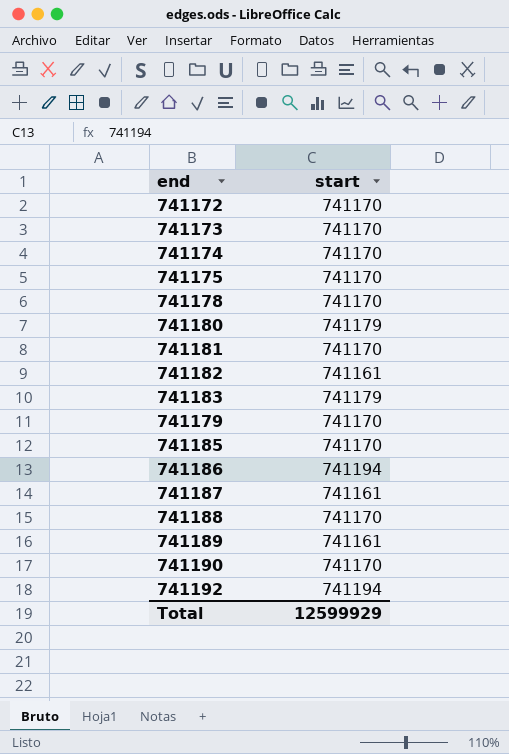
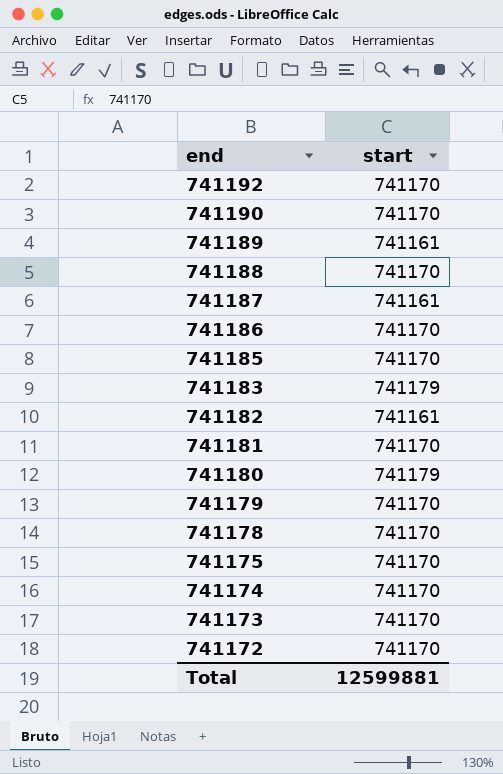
row order: none -> end descending
741192 | start: 741194 -> 741170
741186 | start: 741194 -> 741170
Total | start: 12599929 -> 12599881

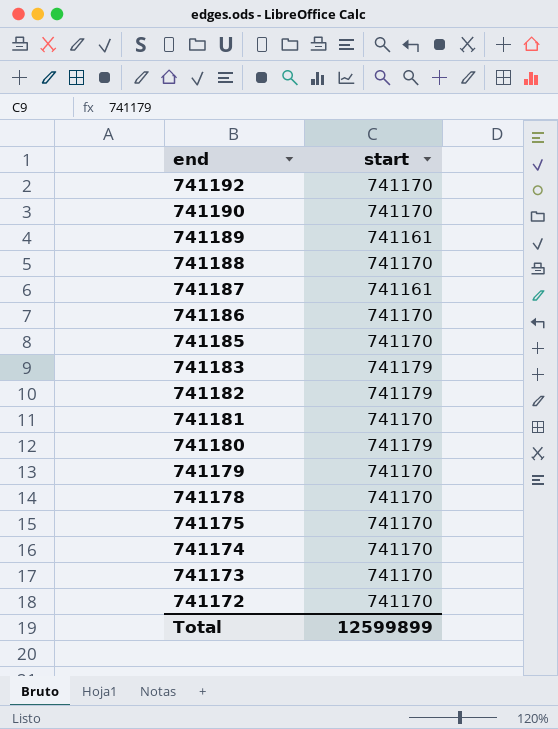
741182 | start: 741161 -> 741179
Total | start: 12599881 -> 12599899

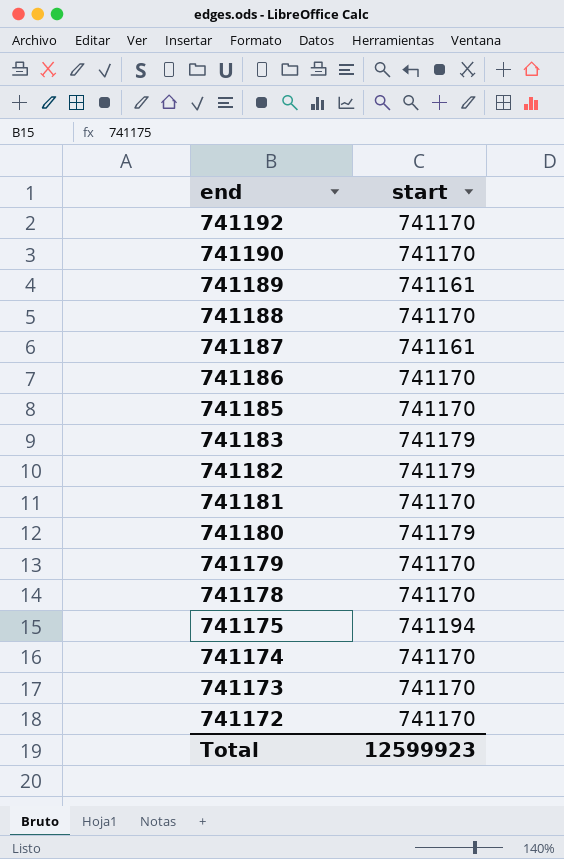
741175 | start: 741170 -> 741194
Total | start: 12599899 -> 12599923

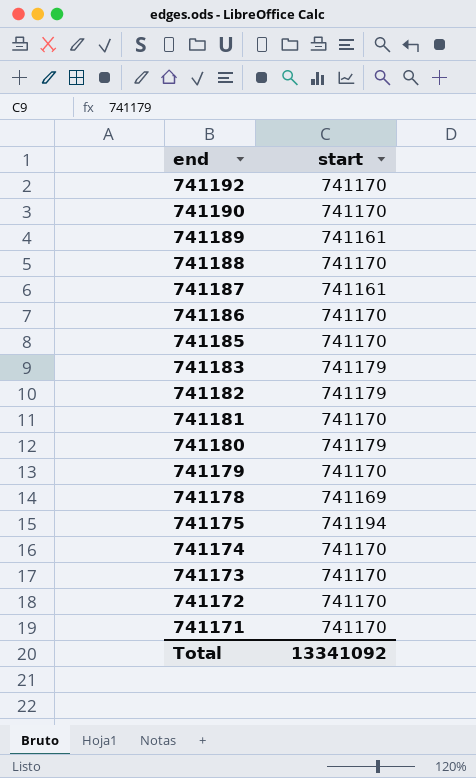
741178 | start: 741170 -> 741169
row 741171: none -> 741170
Total | start: 12599923 -> 13341092

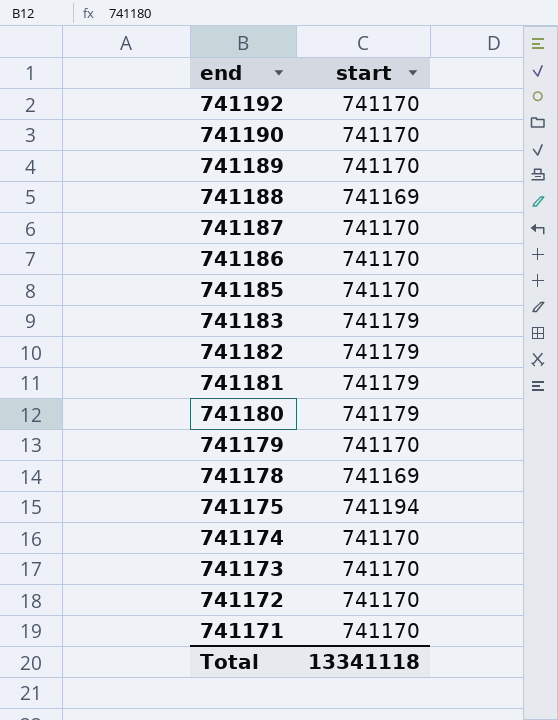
741189 | start: 741161 -> 741170
741188 | start: 741170 -> 741169
741187 | start: 741161 -> 741170
741181 | start: 741170 -> 741179
Total | start: 13341092 -> 13341118

